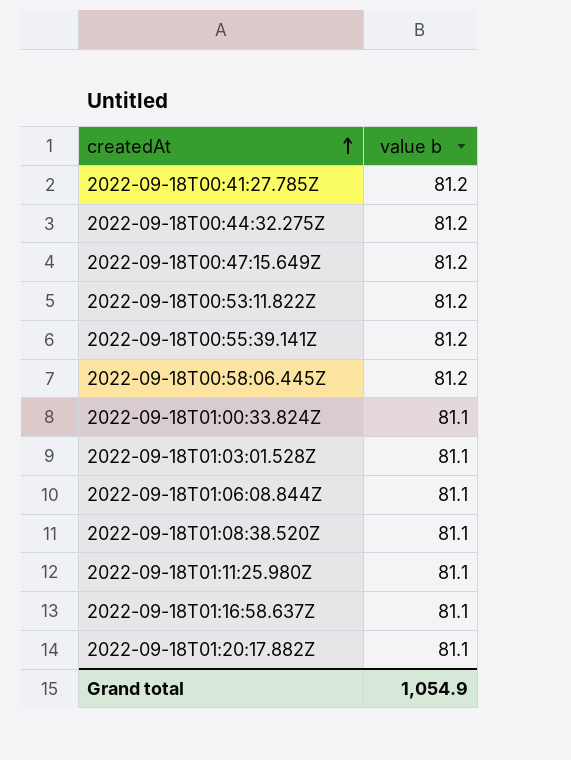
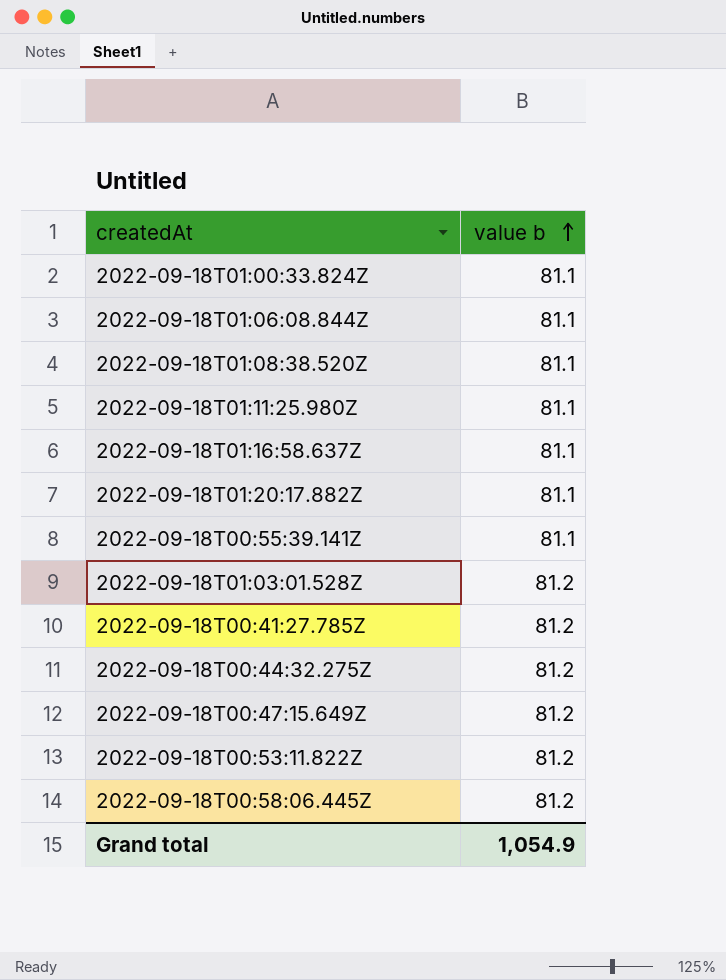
row order: createdAt ascending -> value b ascending
2022-09-18T00:55:39.141Z | value b: 81.2 -> 81.1
2022-09-18T01:03:01.528Z | value b: 81.1 -> 81.2

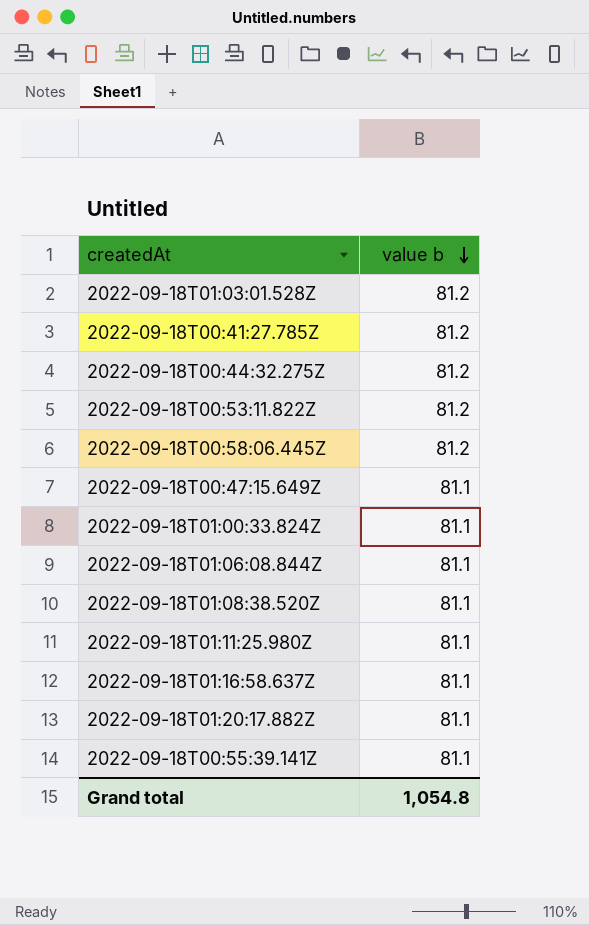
row order: value b ascending -> value b descending
2022-09-18T00:47:15.649Z | value b: 81.2 -> 81.1
Grand total | value b: 1,054.9 -> 1,054.8

